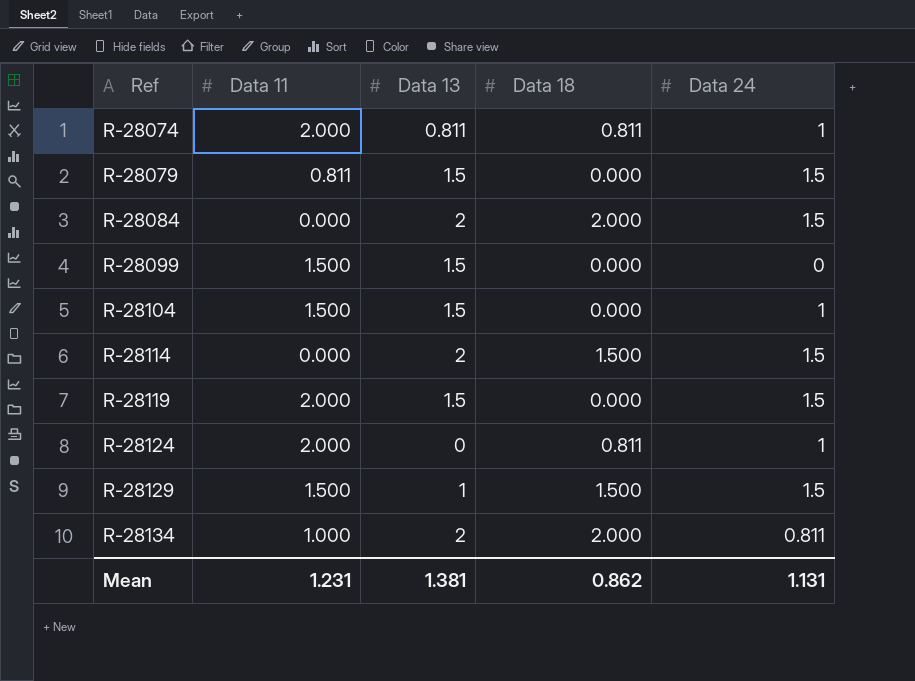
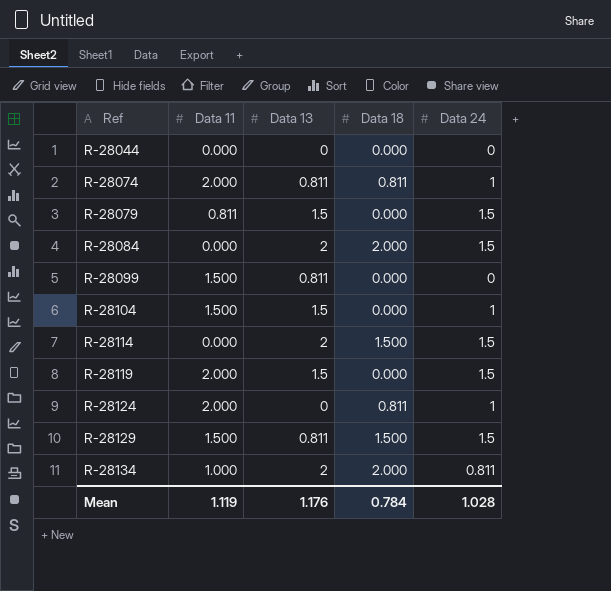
row R-28044: none -> 0.000 | 0 | 0.000 | 0
R-28099 | Data 13: 1.5 -> 0.811
R-28129 | Data 13: 1 -> 0.811
Mean | Data 11: 1.231 -> 1.119
Mean | Data 13: 1.381 -> 1.176
Mean | Data 18: 0.862 -> 0.784
Mean | Data 24: 1.131 -> 1.028

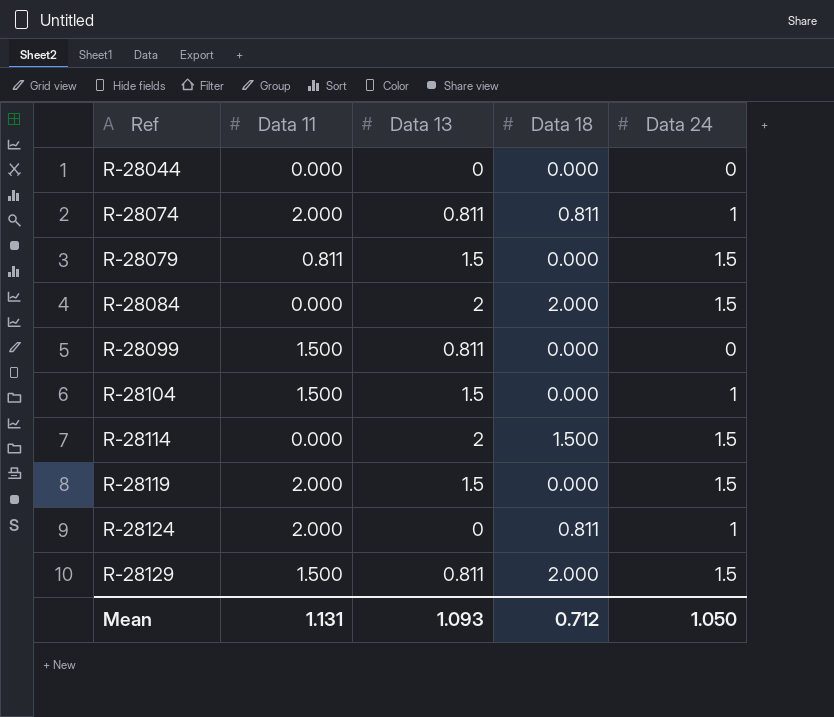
row R-28134: 1.000 | 2 | 2.000 | 0.811 -> none
R-28129 | Data 18: 1.500 -> 2.000
Mean | Data 11: 1.119 -> 1.131
Mean | Data 13: 1.176 -> 1.093
Mean | Data 18: 0.784 -> 0.712
Mean | Data 24: 1.028 -> 1.050

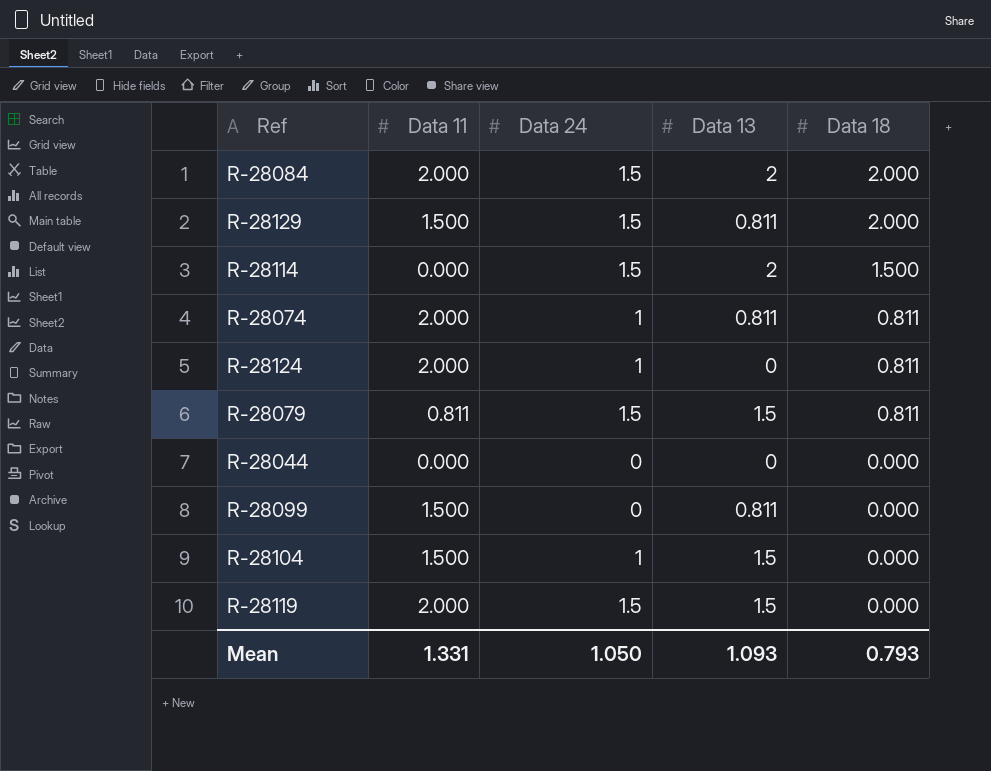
row order: Ref ascending -> Data 18 descending
column Data 24 | position: 5 -> 3
R-28084 | Data 11: 0.000 -> 2.000
R-28079 | Data 18: 0.000 -> 0.811
Mean | Data 11: 1.131 -> 1.331
Mean | Data 18: 0.712 -> 0.793

